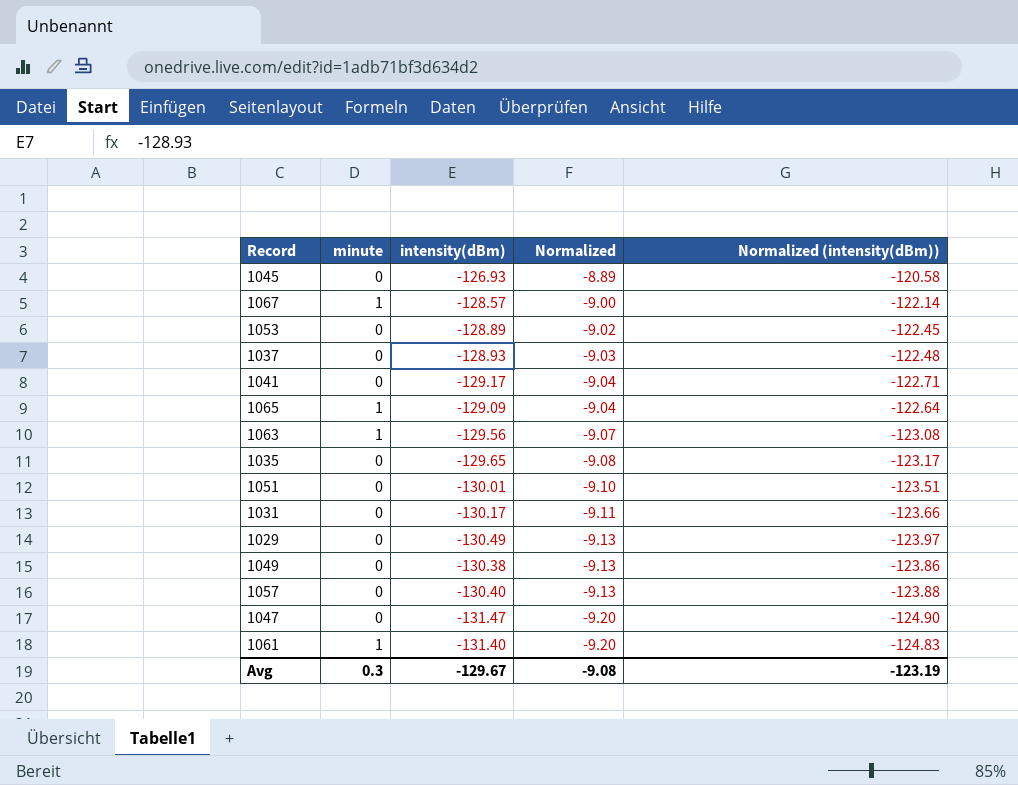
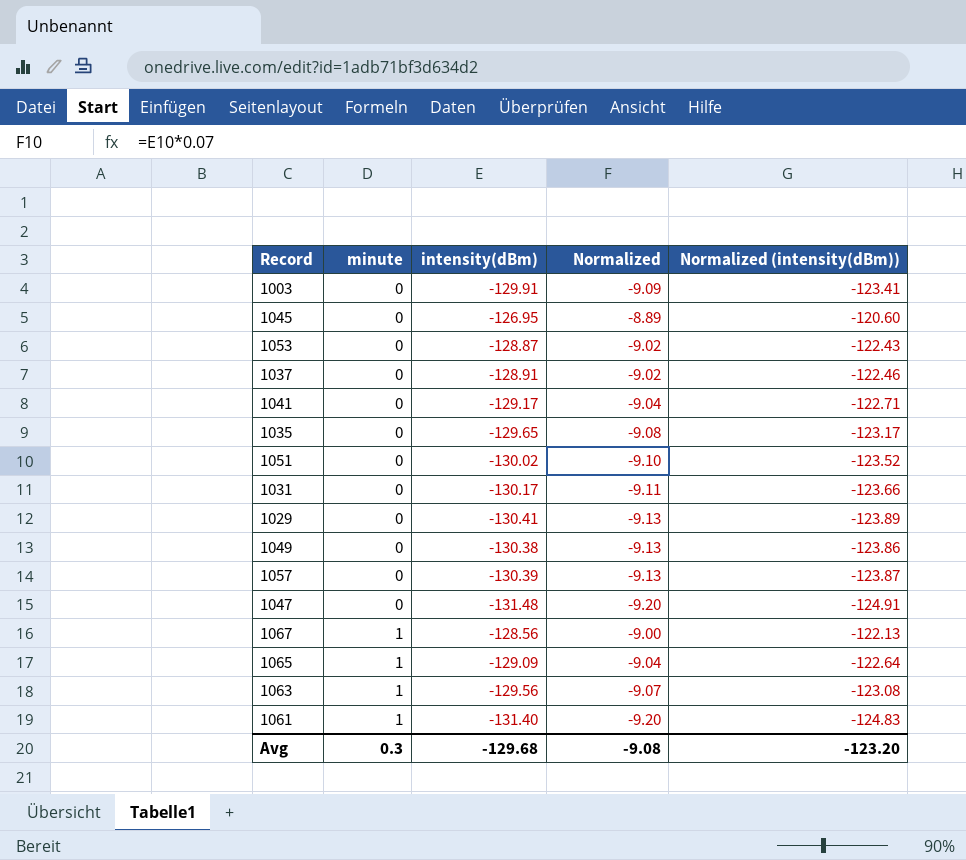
row order: Normalized descending -> minute ascending
row 1003: none -> 0 | -129.91 | -9.09 | -123.41
1045 | intensity(dBm): -126.93 -> -126.95
1045 | Normalized (intensity(dBm)): -120.58 -> -120.60
1053 | intensity(dBm): -128.89 -> -128.87
1053 | Normalized (intensity(dBm)): -122.45 -> -122.43
1037 | intensity(dBm): -128.93 -> -128.91
1037 | Normalized: -9.03 -> -9.02
1037 | Normalized (intensity(dBm)): -122.48 -> -122.46
1051 | intensity(dBm): -130.01 -> -130.02
1051 | Normalized (intensity(dBm)): -123.51 -> -123.52
1029 | intensity(dBm): -130.49 -> -130.41
1029 | Normalized (intensity(dBm)): -123.97 -> -123.89
1057 | intensity(dBm): -130.40 -> -130.39
1057 | Normalized (intensity(dBm)): -123.88 -> -123.87
1047 | intensity(dBm): -131.47 -> -131.48
1047 | Normalized (intensity(dBm)): -124.90 -> -124.91
1067 | intensity(dBm): -128.57 -> -128.56
1067 | Normalized (intensity(dBm)): -122.14 -> -122.13
Avg | intensity(dBm): -129.67 -> -129.68
Avg | Normalized (intensity(dBm)): -123.19 -> -123.20

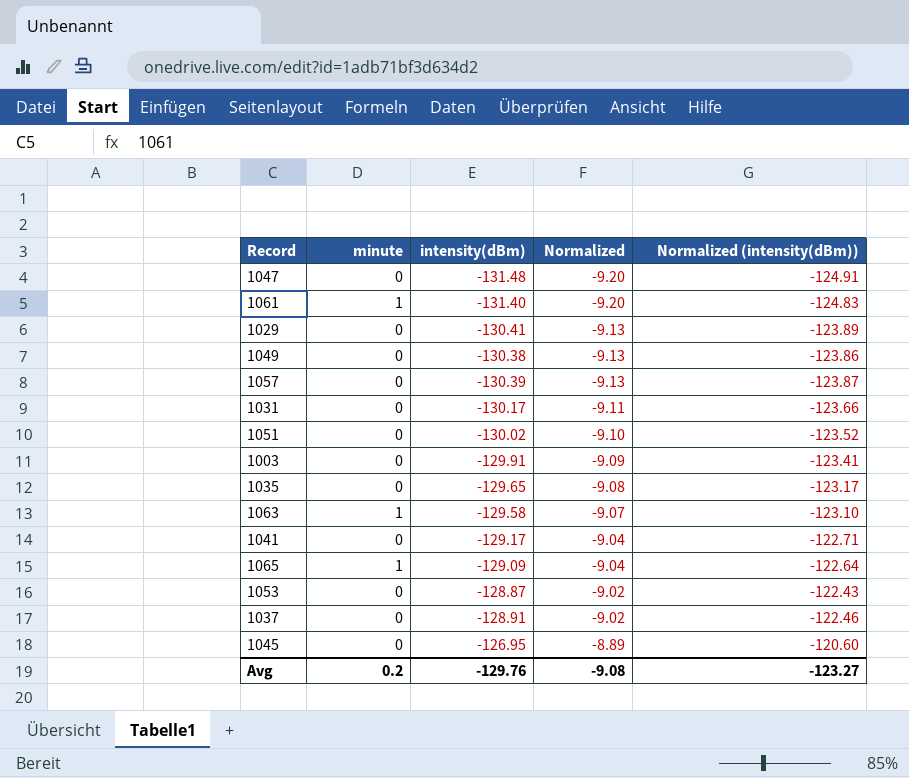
row order: minute ascending -> Normalized ascending
row 1067: 1 | -128.56 | -9.00 | -122.13 -> none
1063 | intensity(dBm): -129.56 -> -129.58
1063 | Normalized (intensity(dBm)): -123.08 -> -123.10
Avg | minute: 0.3 -> 0.2
Avg | intensity(dBm): -129.68 -> -129.76
Avg | Normalized (intensity(dBm)): -123.20 -> -123.27

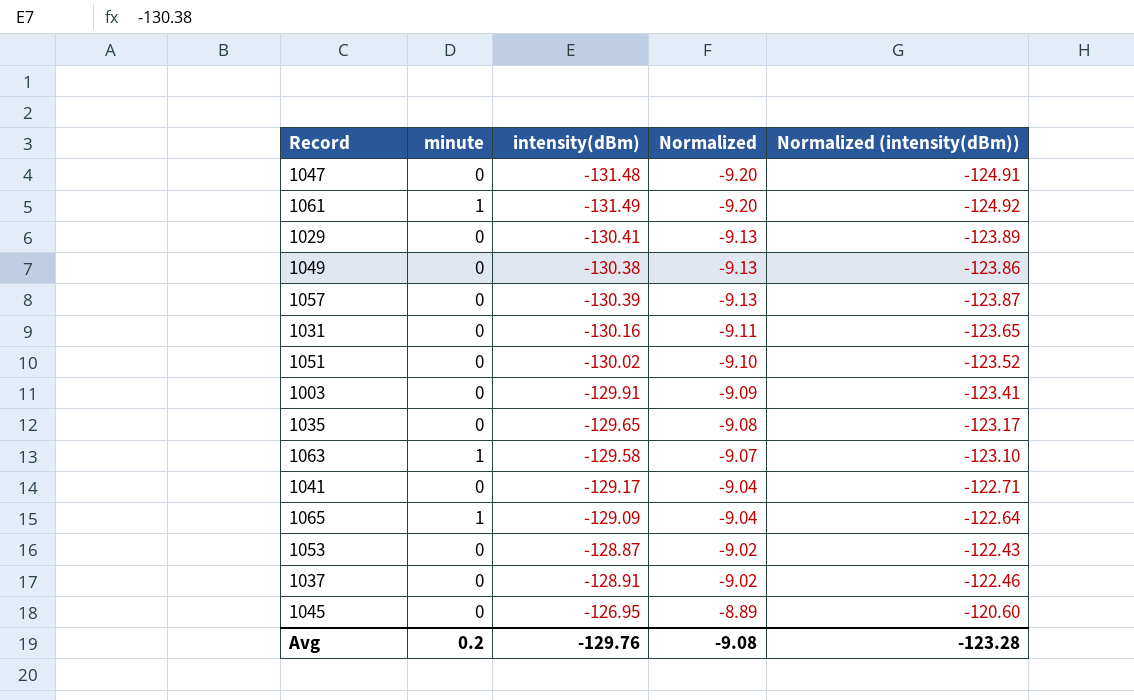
1061 | intensity(dBm): -131.40 -> -131.49
1061 | Normalized (intensity(dBm)): -124.83 -> -124.92
1031 | intensity(dBm): -130.17 -> -130.16
1031 | Normalized (intensity(dBm)): -123.66 -> -123.65
Avg | Normalized (intensity(dBm)): -123.27 -> -123.28

